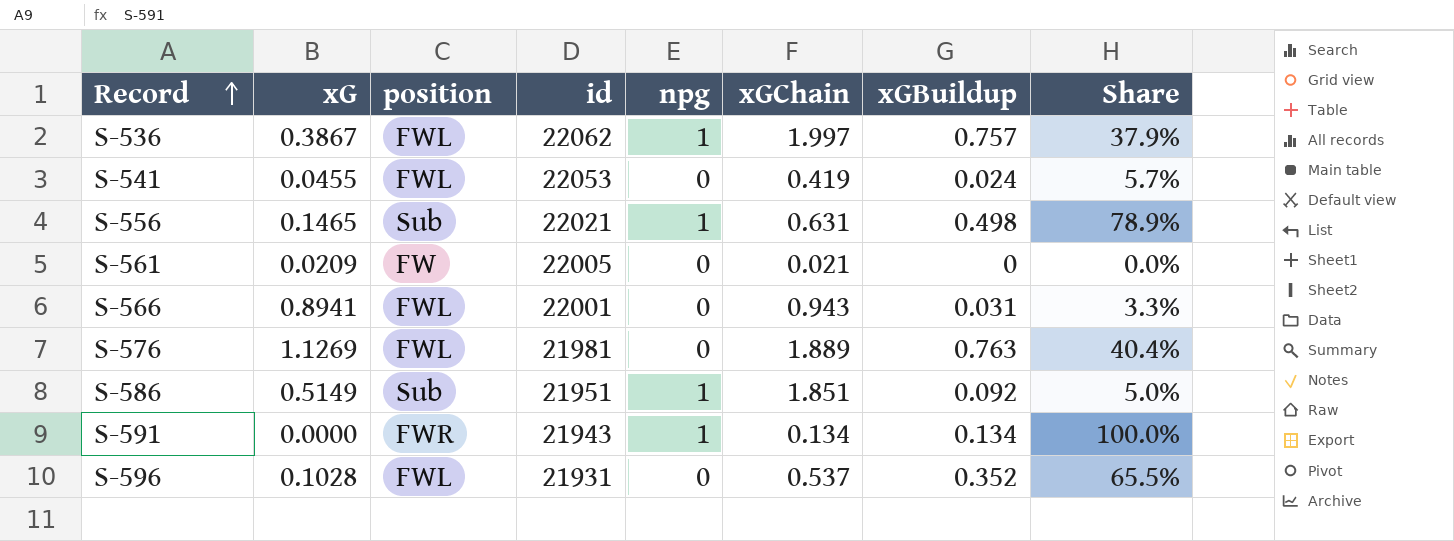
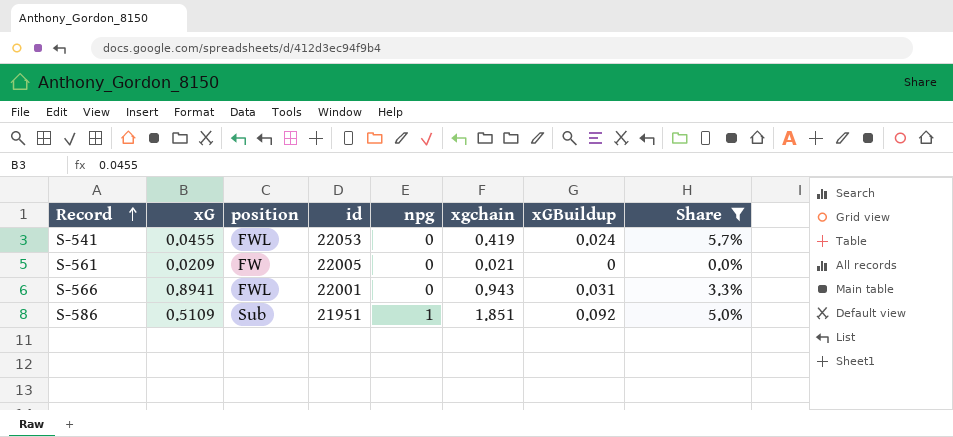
filter: none -> Share <= 5.7%
column name: xGChain -> xgchain
S-586 | xG: 0.5149 -> 0.5109

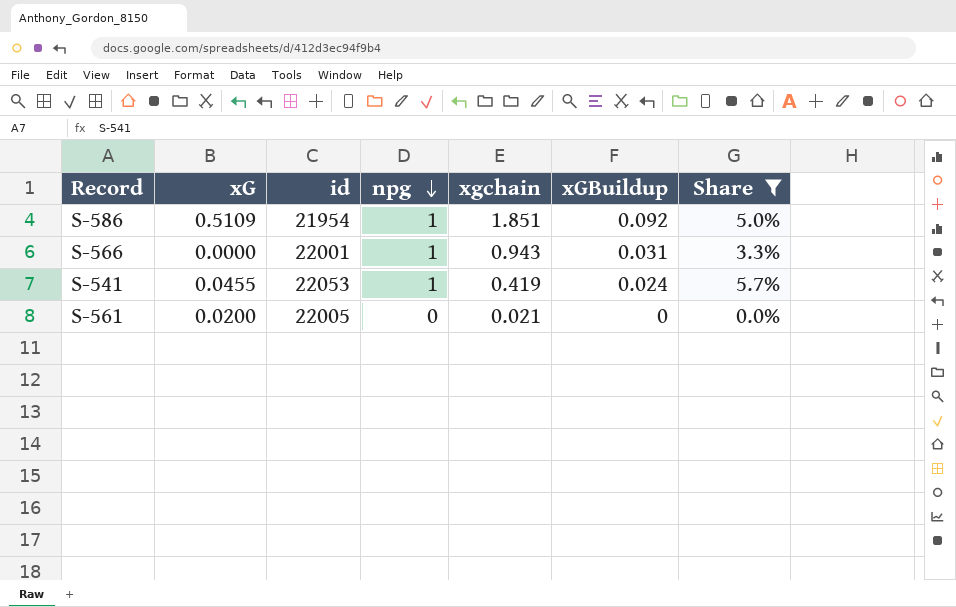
row order: Record ascending -> npg descending
column position | position: 3 -> none
S-586 | id: 21951 -> 21954
S-566 | xG: 0.8941 -> 0.0000
S-566 | npg: 0 -> 1
S-541 | npg: 0 -> 1
S-561 | xG: 0.0209 -> 0.0200

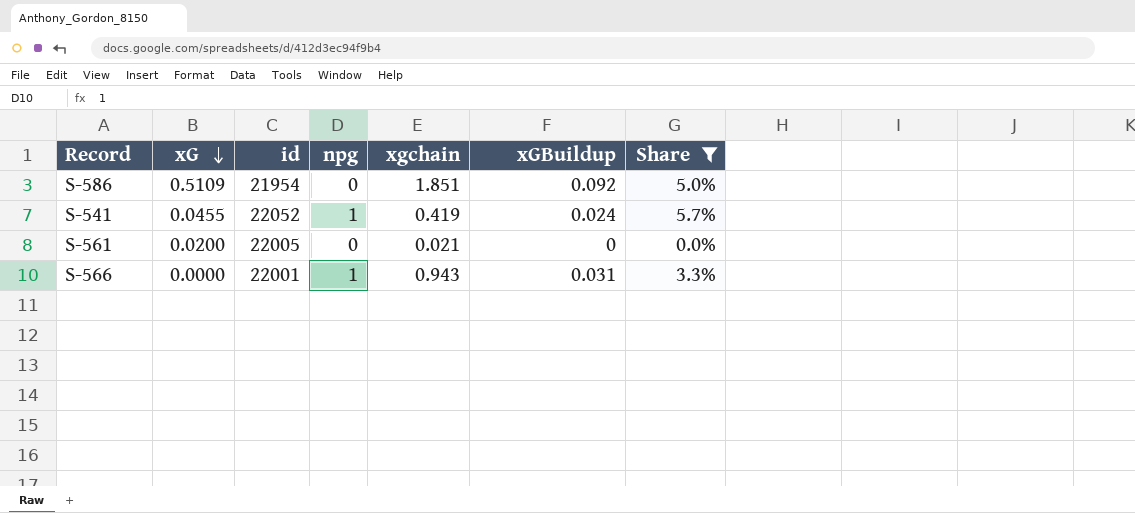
row order: npg descending -> xG descending
S-586 | npg: 1 -> 0
S-541 | id: 22053 -> 22052

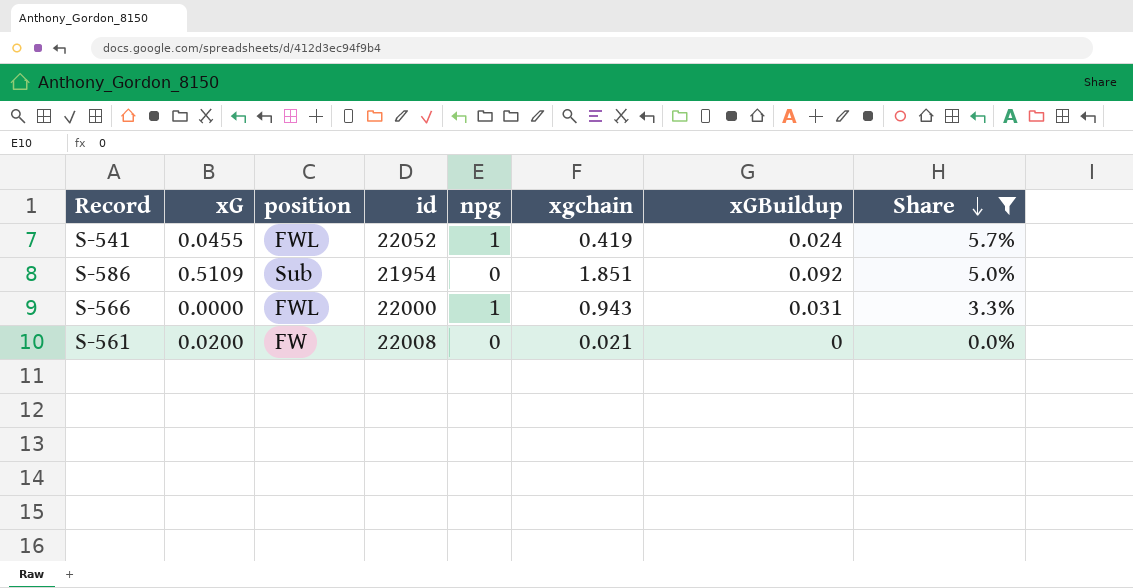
row order: xG descending -> Share descending
column position | position: none -> 3
S-566 | id: 22001 -> 22000
S-561 | id: 22005 -> 22008

